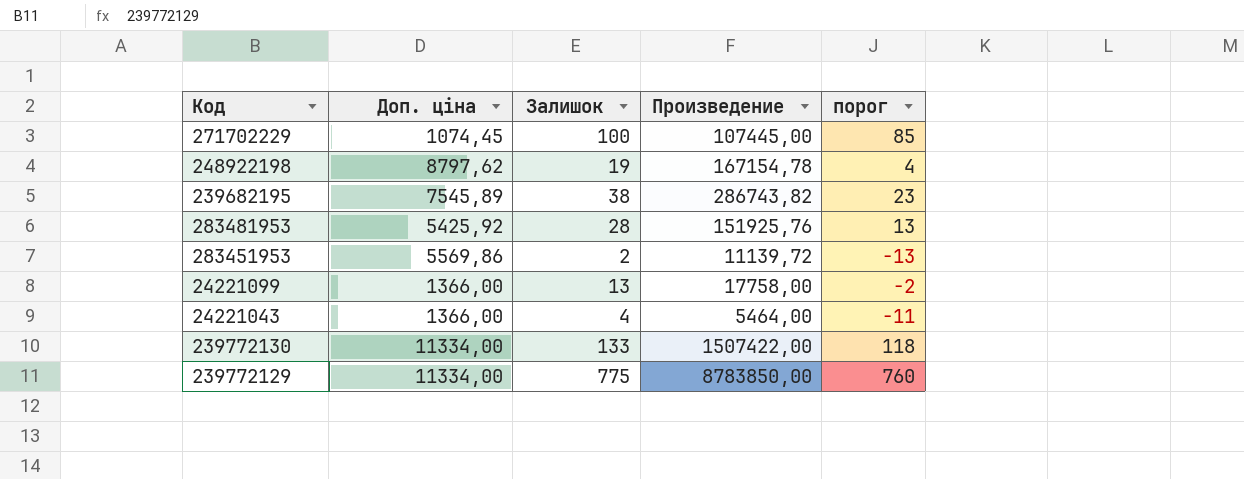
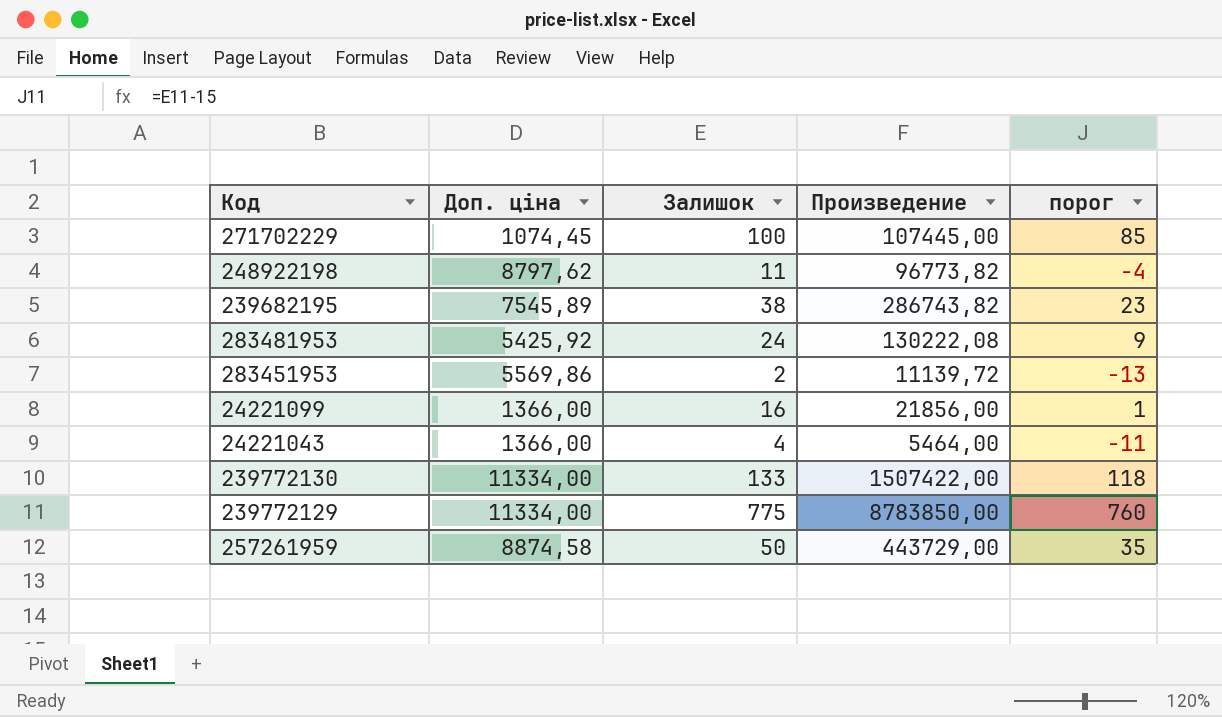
248922198 | Залишок: 19 -> 11
248922198 | Произведение: 167154,78 -> 96773,82
248922198 | порог: 4 -> -4
283481953 | Залишок: 28 -> 24
283481953 | Произведение: 151925,76 -> 130222,08
283481953 | порог: 13 -> 9
24221099 | Залишок: 13 -> 16
24221099 | Произведение: 17758,00 -> 21856,00
24221099 | порог: -2 -> 1
row 257261959: none -> 8874,58 | 50 | 443729,00 | 35

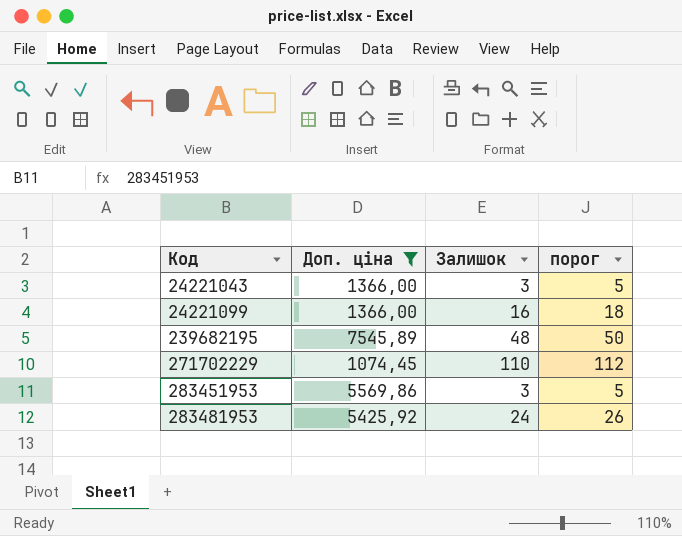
filter: none -> Доп. ціна <= 7545,89
row order: none -> Код ascending
column Произведение | formula: [Доп. ціна] * [Залишок] -> none
column порог | formula: [Залишок] - 15 -> [Залишок] + 2
24221043 | Залишок: 4 -> 3
239682195 | Залишок: 38 -> 48
271702229 | Залишок: 100 -> 110
283451953 | Залишок: 2 -> 3

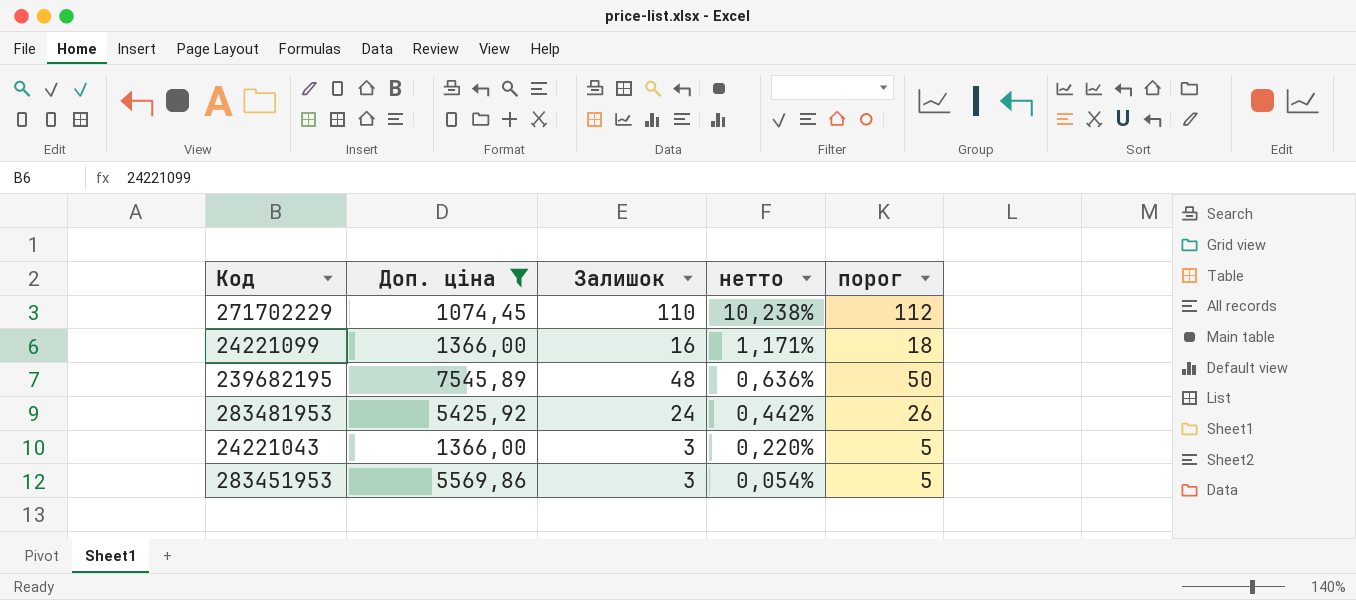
row order: Код ascending -> нетто descending
column нетто | formula: none -> [Залишок] / [Доп. ціна]

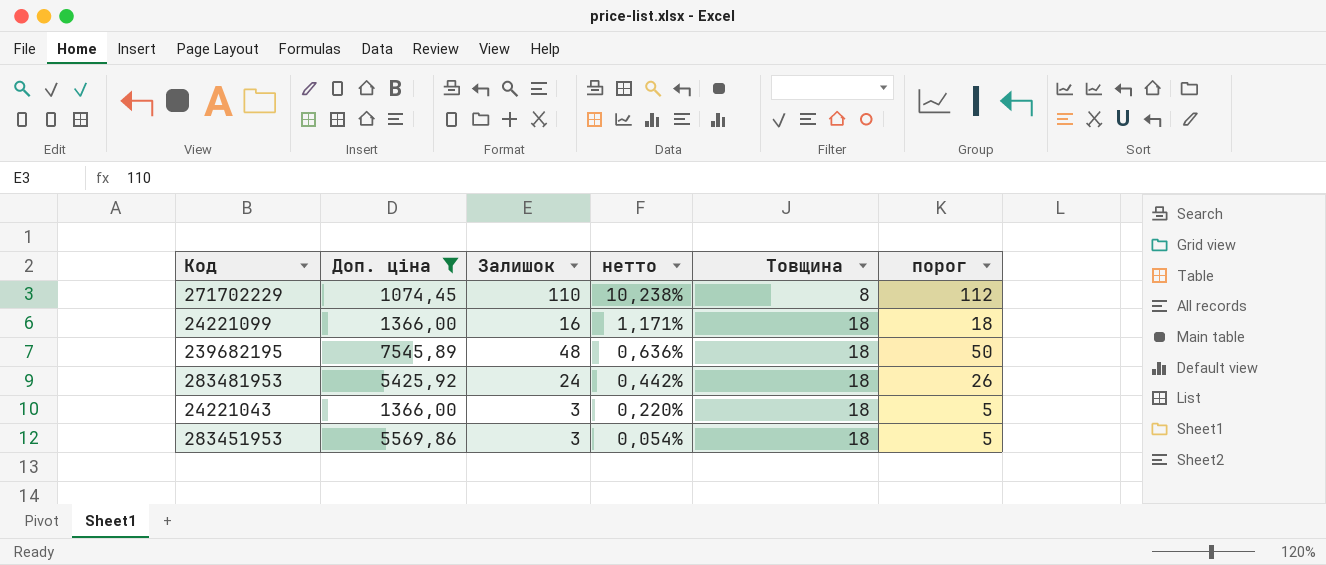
column Товщина | position: none -> 5

